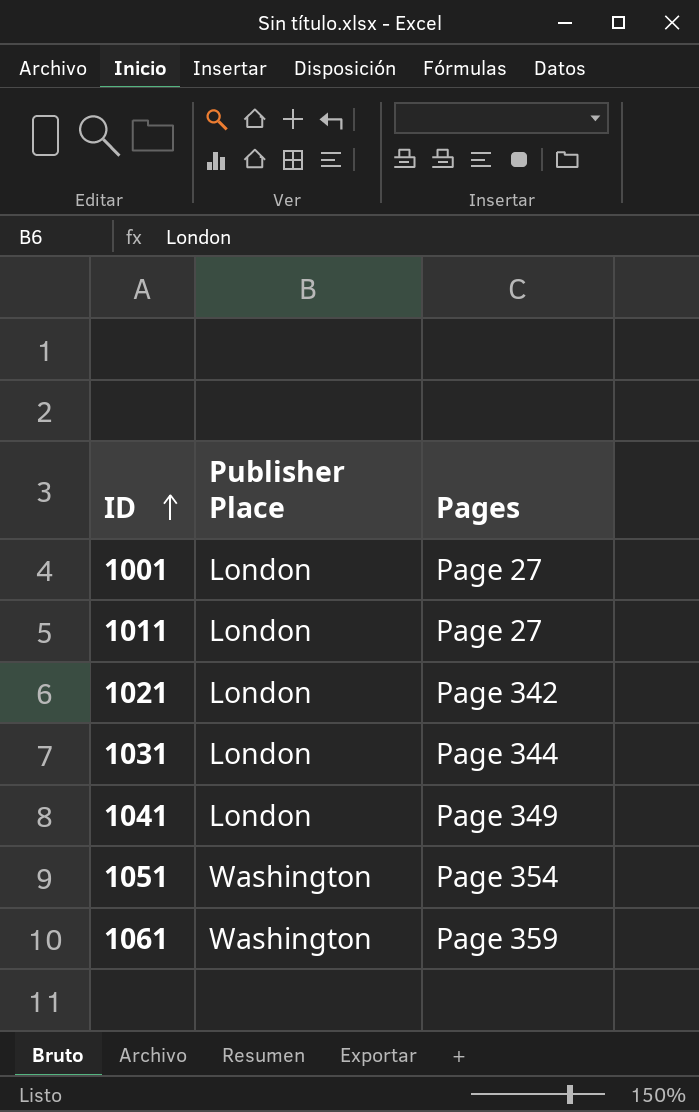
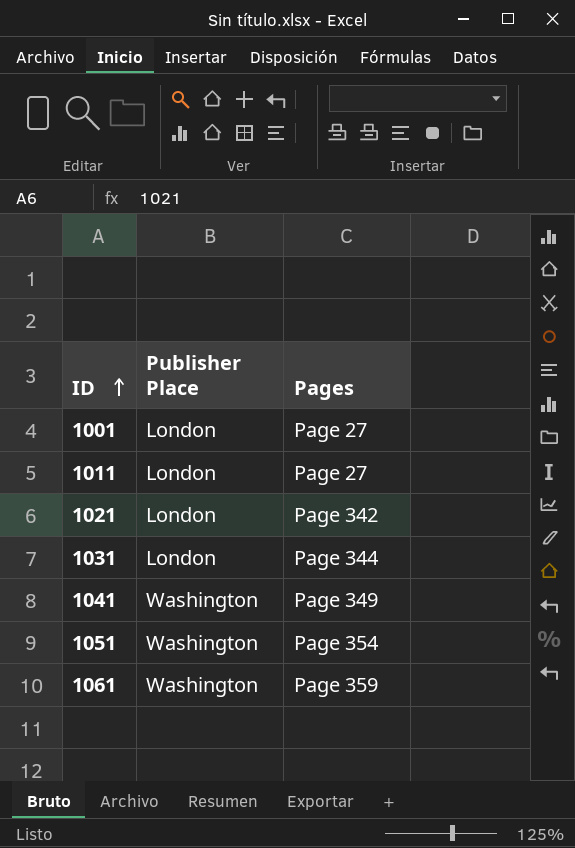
1041 | Publisher Place: London -> Washington

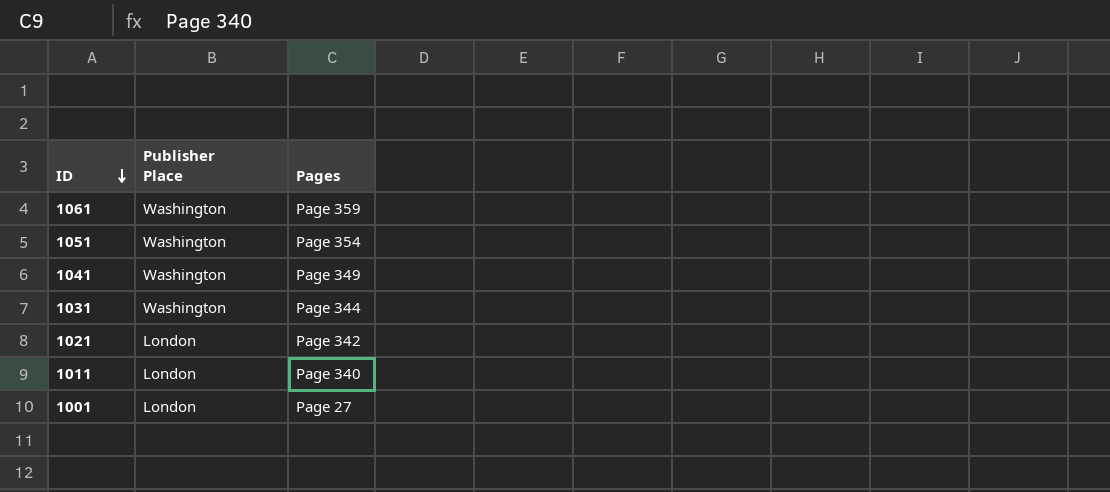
row order: ID ascending -> ID descending
1031 | Publisher Place: London -> Washington
1011 | Pages: Page 27 -> Page 340

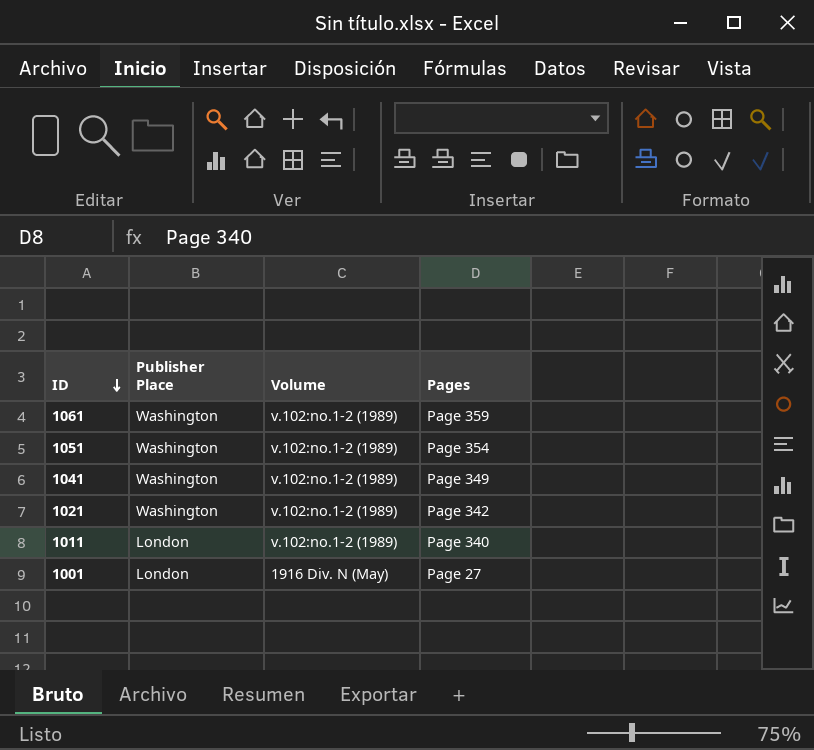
column Volume | position: none -> 3
row 1031: Washington | Page 344 -> none
1021 | Publisher Place: London -> Washington

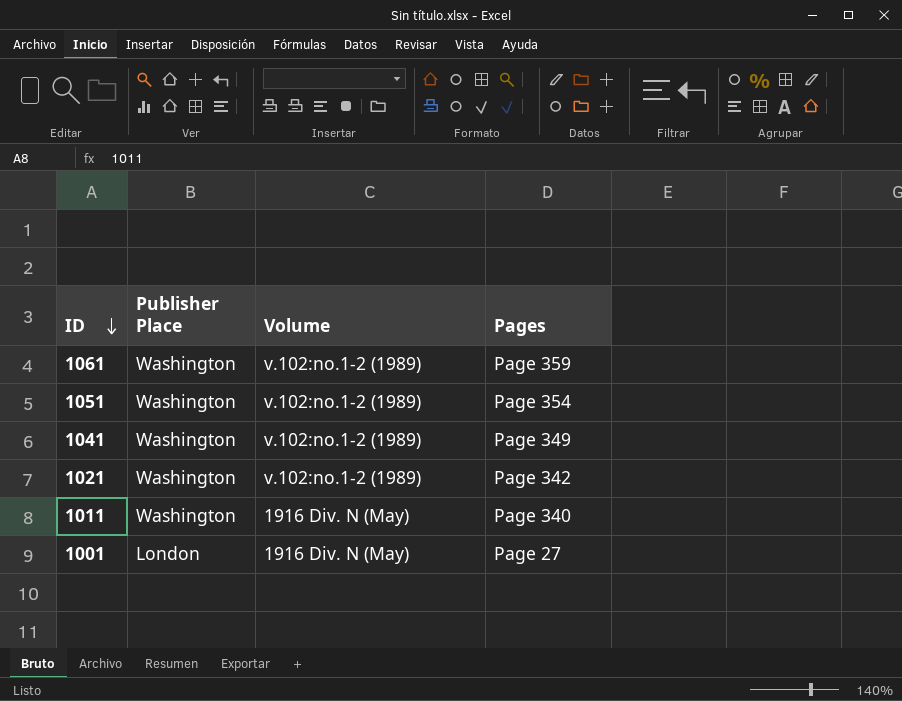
1011 | Publisher Place: London -> Washington
1011 | Volume: v.102:no.1-2 (1989) -> 1916 Div. N (May)

